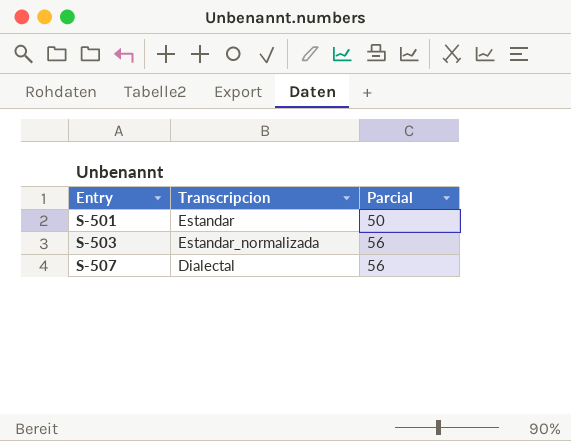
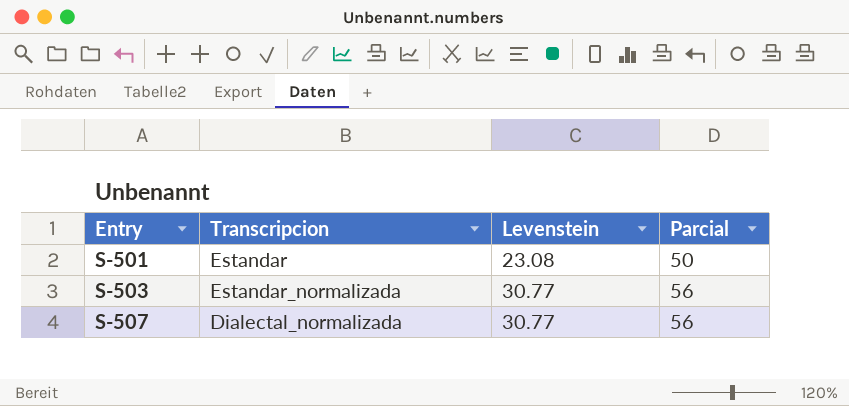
column Levenstein | position: none -> 3
S-507 | Transcripcion: Dialectal -> Dialectal_normalizada

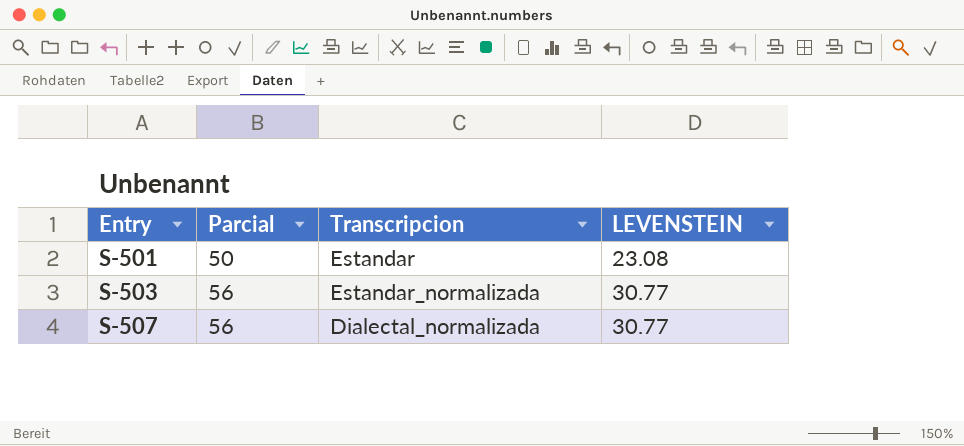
column Parcial | position: 4 -> 2
column name: Levenstein -> LEVENSTEIN

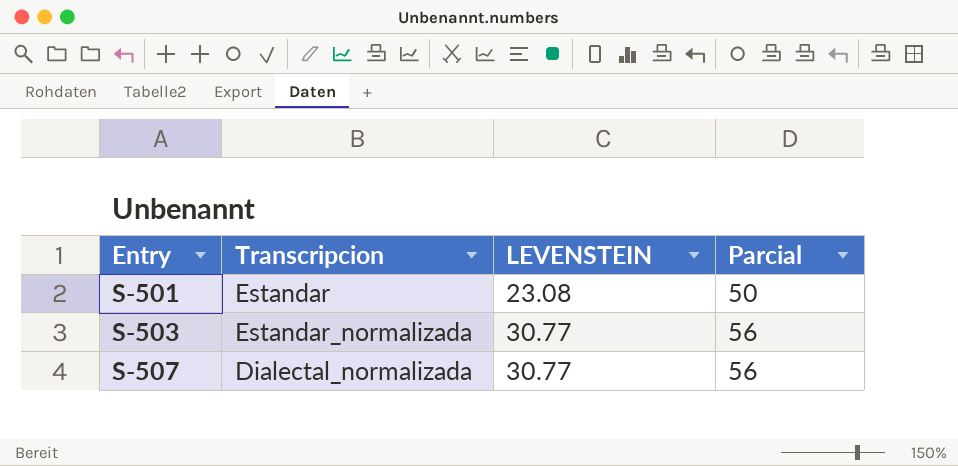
column Parcial | position: 2 -> 4

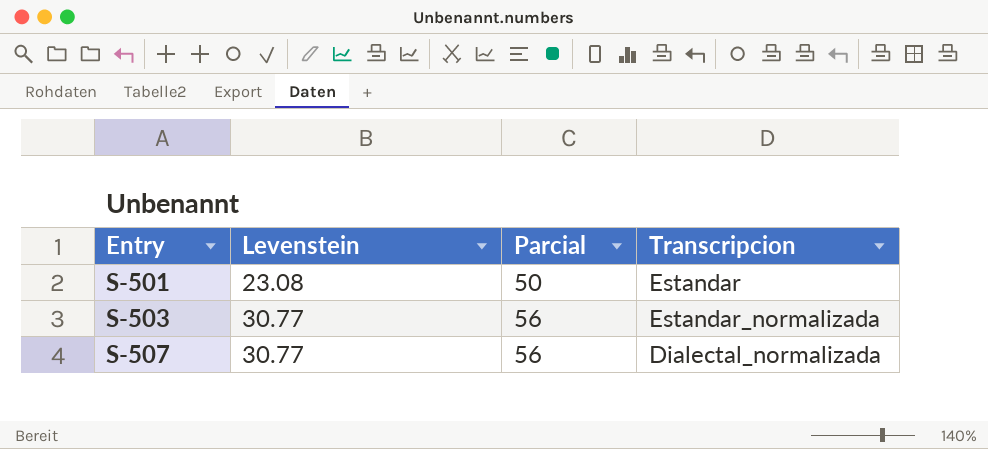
column name: LEVENSTEIN -> Levenstein
column Transcripcion | position: 2 -> 4

